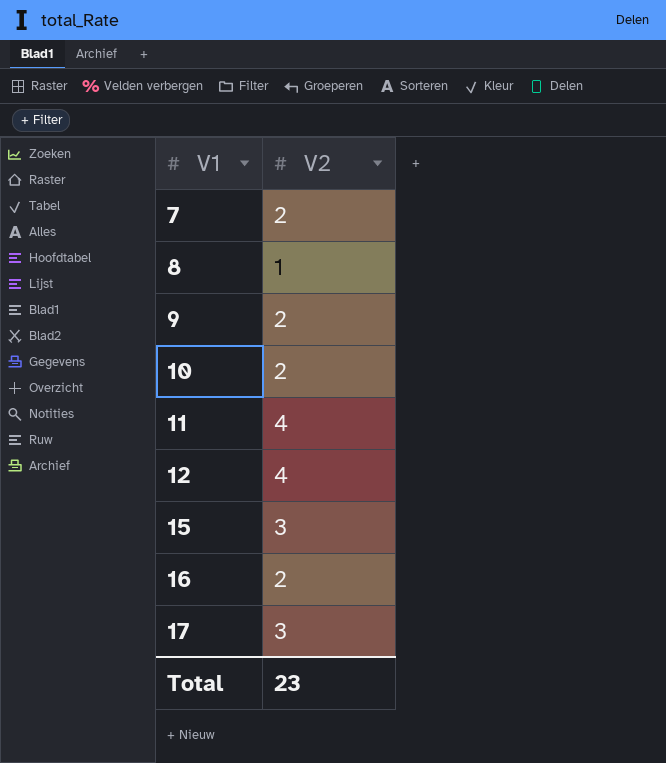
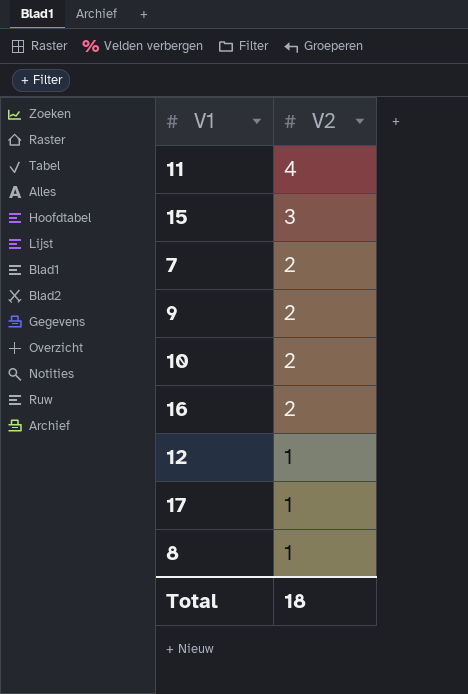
row order: V1 ascending -> V2 descending
12 | V2: 4 -> 1
17 | V2: 3 -> 1
Total | V2: 23 -> 18

